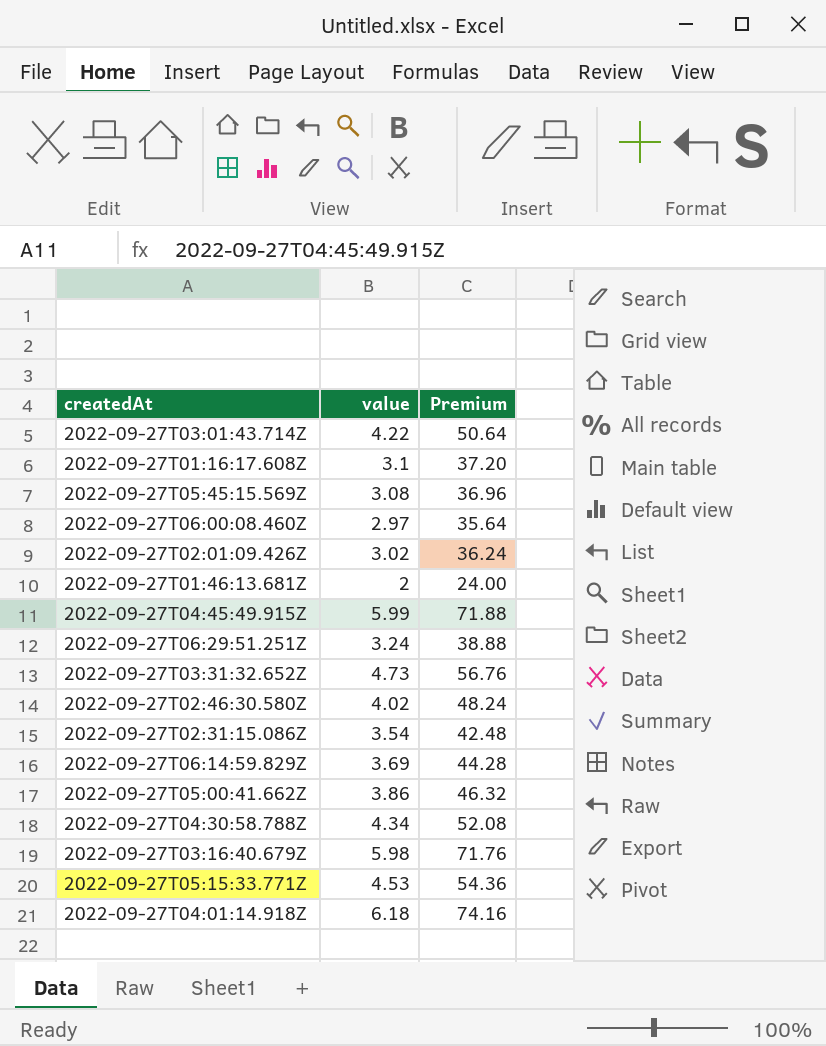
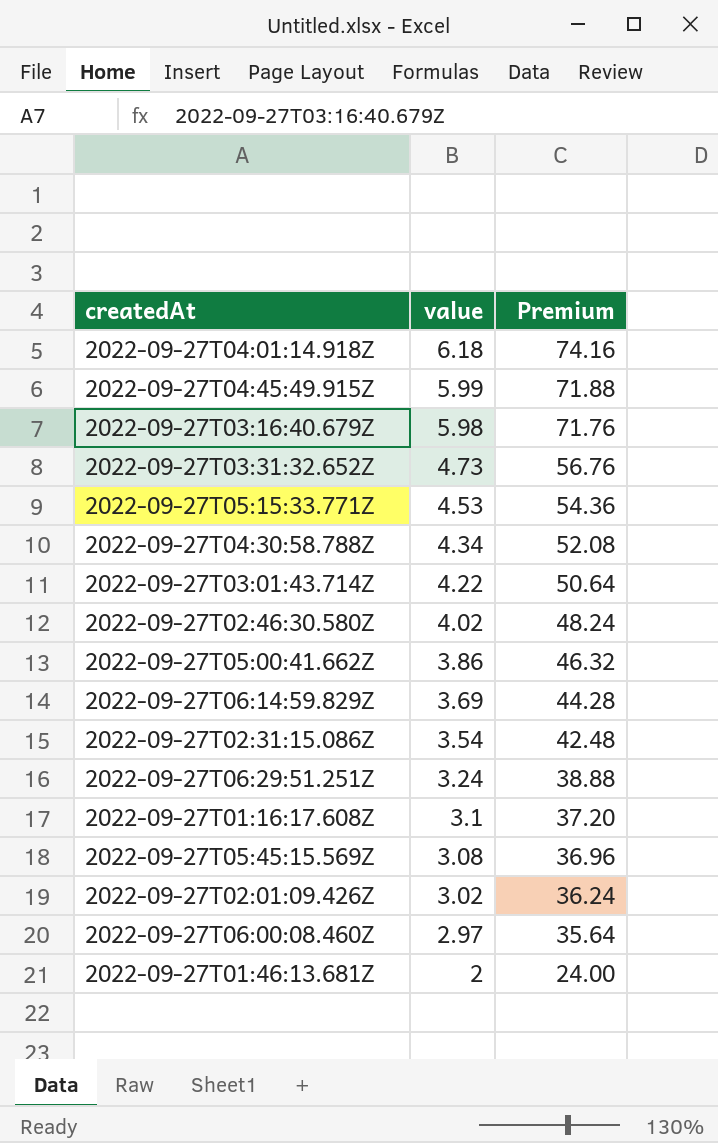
row order: none -> value descending

